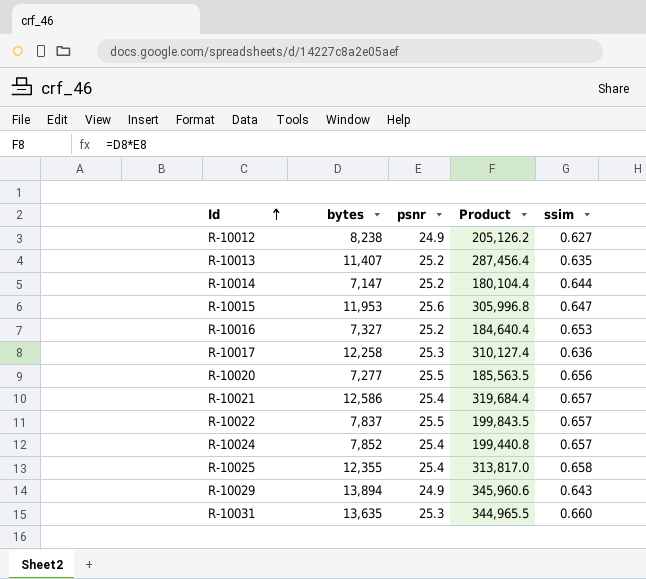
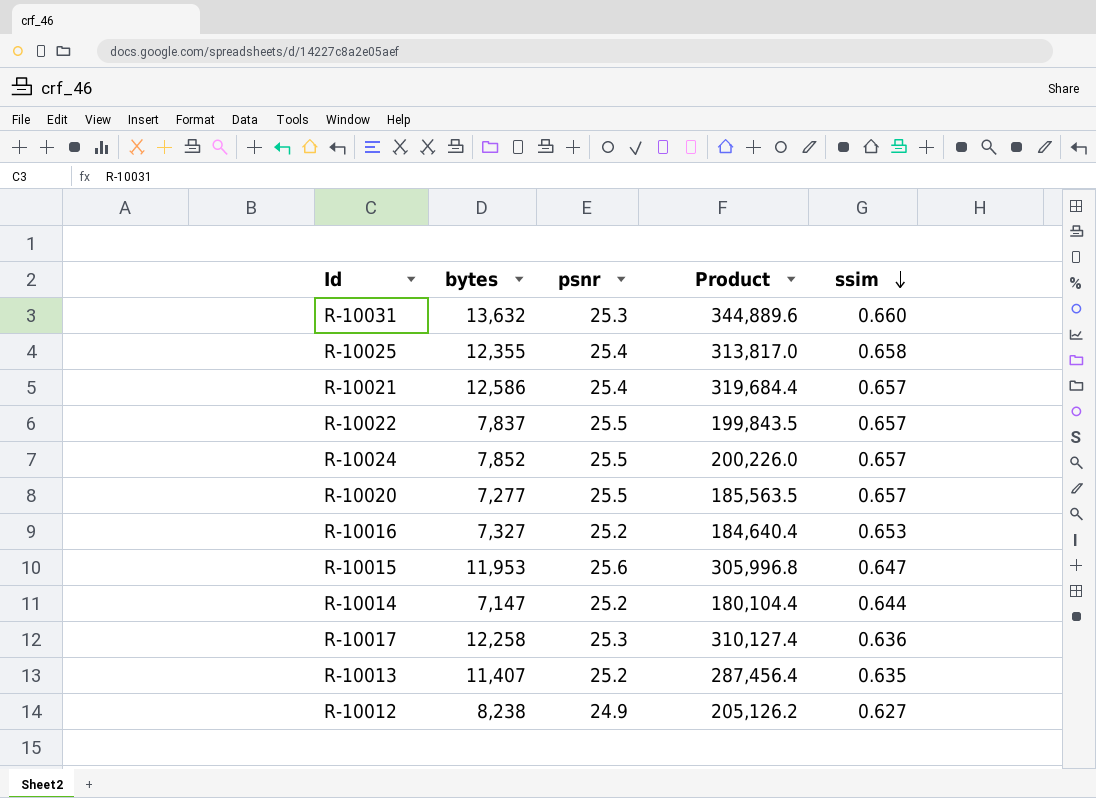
row order: Id ascending -> ssim descending
row R-10029: 13,894 | 24.9 | 345,960.6 | 0.643 -> none
R-10031 | bytes: 13,635 -> 13,632
R-10031 | Product: 344,965.5 -> 344,889.6
R-10024 | psnr: 25.4 -> 25.5
R-10024 | Product: 199,440.8 -> 200,226.0
R-10020 | ssim: 0.656 -> 0.657

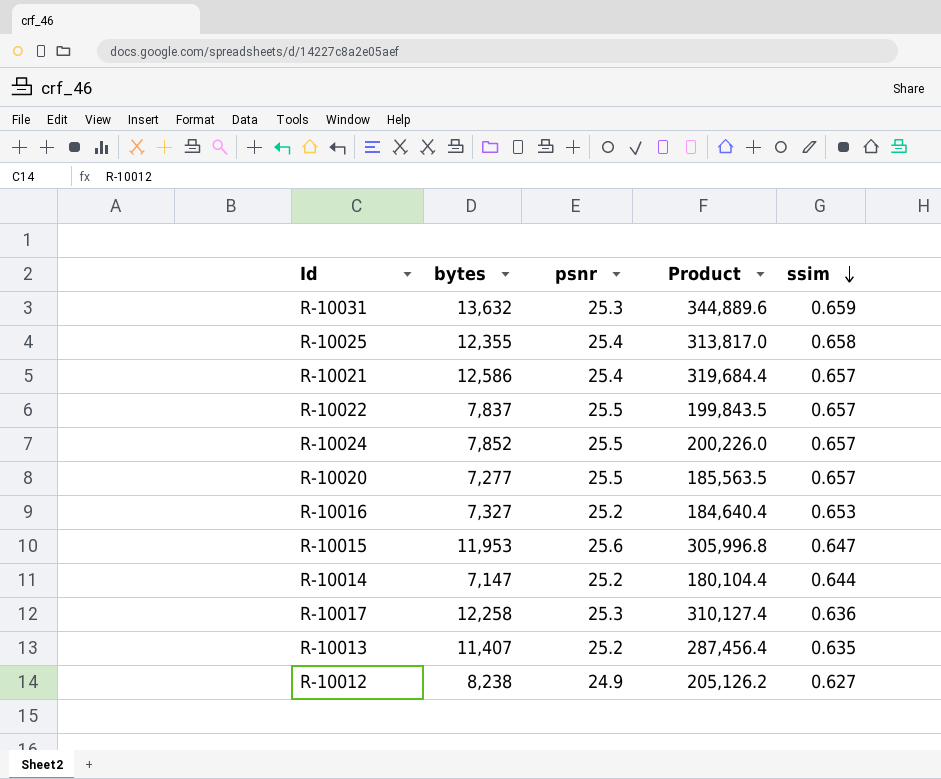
R-10031 | ssim: 0.660 -> 0.659

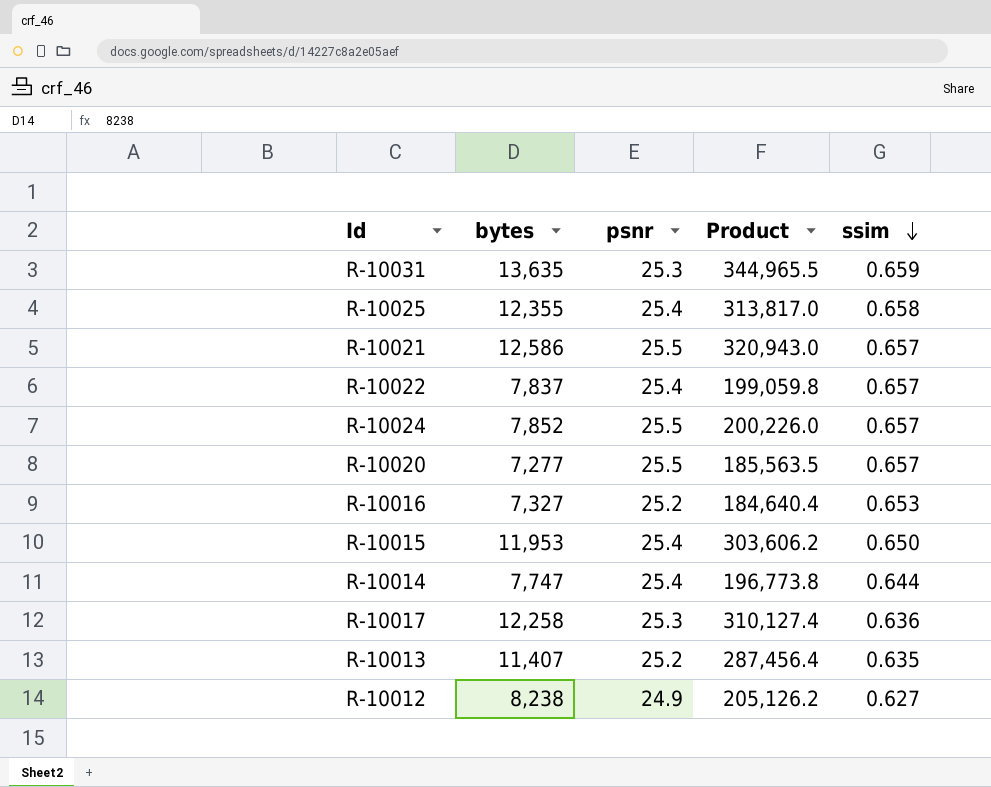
R-10031 | bytes: 13,632 -> 13,635
R-10031 | Product: 344,889.6 -> 344,965.5
R-10021 | psnr: 25.4 -> 25.5
R-10021 | Product: 319,684.4 -> 320,943.0
R-10022 | psnr: 25.5 -> 25.4
R-10022 | Product: 199,843.5 -> 199,059.8
R-10015 | psnr: 25.6 -> 25.4
R-10015 | Product: 305,996.8 -> 303,606.2
R-10015 | ssim: 0.647 -> 0.650
R-10014 | bytes: 7,147 -> 7,747
R-10014 | psnr: 25.2 -> 25.4
R-10014 | Product: 180,104.4 -> 196,773.8

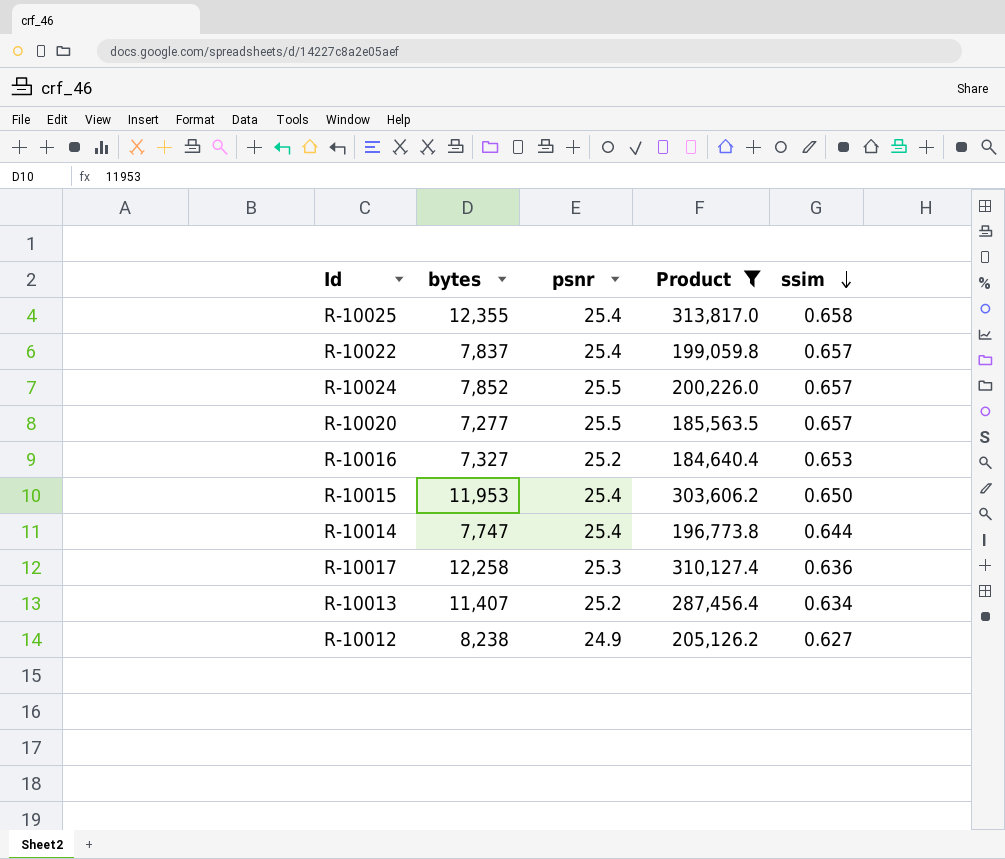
filter: none -> Product <= 313,817.0
R-10013 | ssim: 0.635 -> 0.634

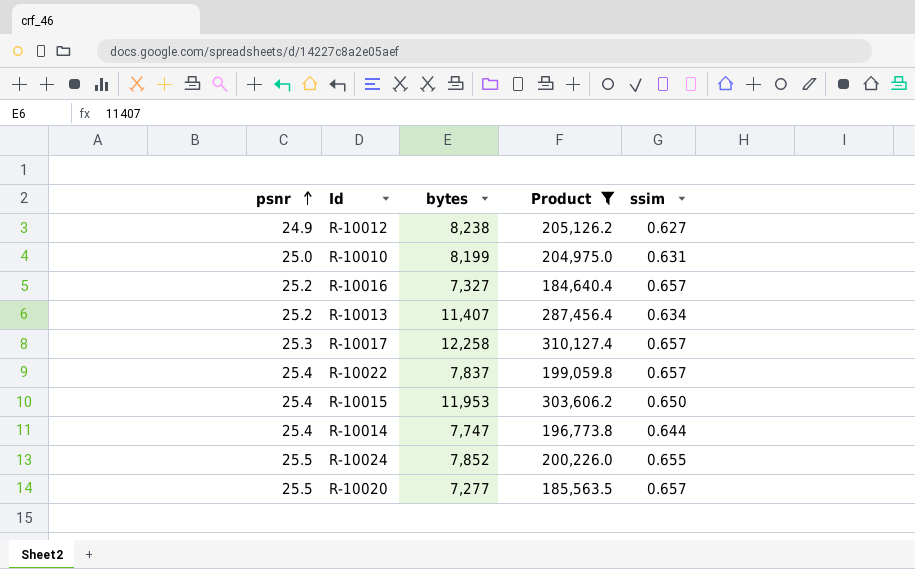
row order: ssim descending -> psnr ascending
column psnr | position: 3 -> 1
row R-10025: 12,355 | 25.4 | 313,817.0 | 0.658 -> none
row R-10010: none -> 25.0 | 8,199 | 204,975.0 | 0.631
R-10016 | ssim: 0.653 -> 0.657
R-10017 | ssim: 0.636 -> 0.657
R-10024 | ssim: 0.657 -> 0.655

